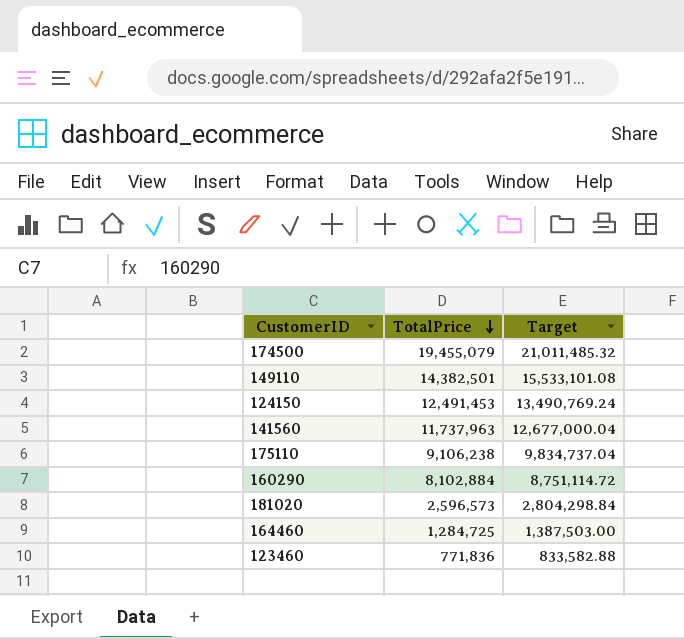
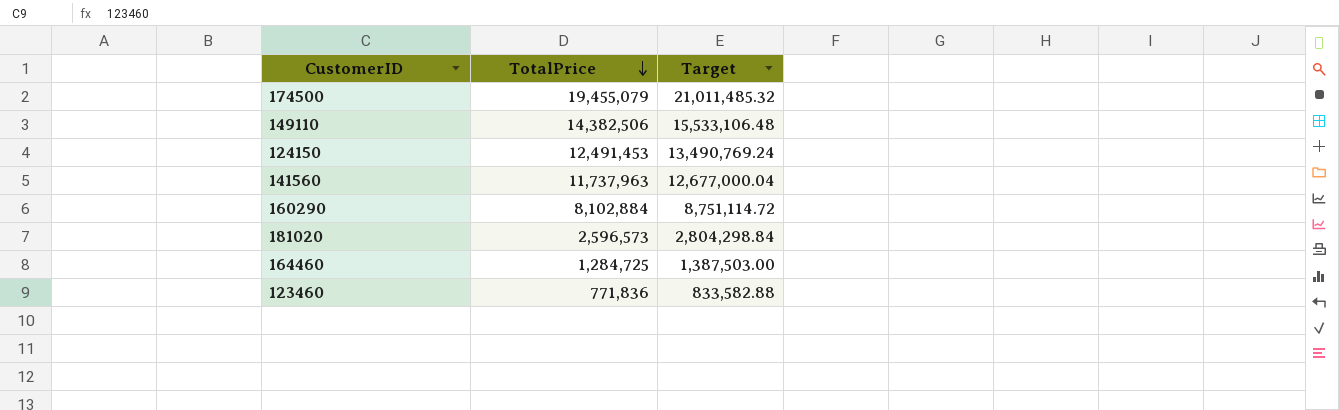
row 175110: 9,106,238 | 9,834,737.04 -> none
149110 | TotalPrice: 14,382,501 -> 14,382,506
149110 | Target: 15,533,101.08 -> 15,533,106.48

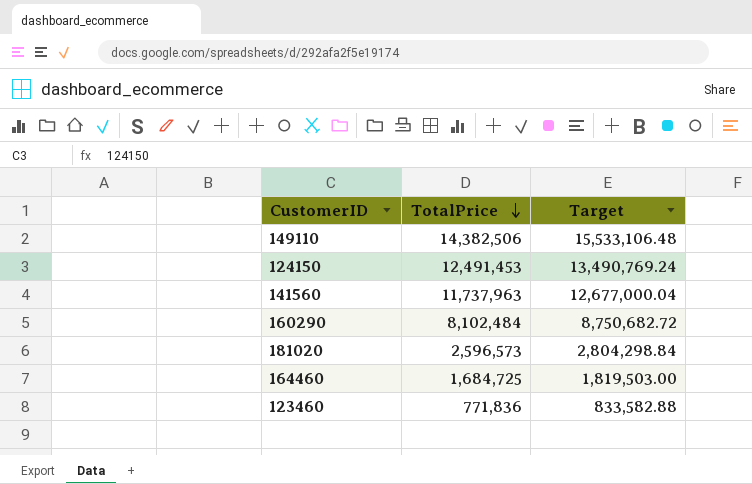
row 174500: 19,455,079 | 21,011,485.32 -> none
160290 | TotalPrice: 8,102,884 -> 8,102,484
160290 | Target: 8,751,114.72 -> 8,750,682.72
164460 | TotalPrice: 1,284,725 -> 1,684,725
164460 | Target: 1,387,503.00 -> 1,819,503.00

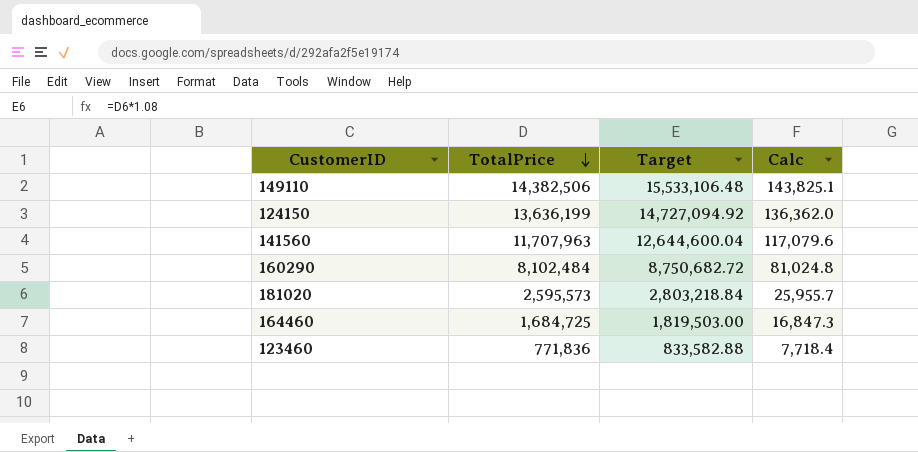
column Calc | formula: none -> [TotalPrice] * 0.01
124150 | TotalPrice: 12,491,453 -> 13,636,199
124150 | Target: 13,490,769.24 -> 14,727,094.92
141560 | TotalPrice: 11,737,963 -> 11,707,963
141560 | Target: 12,677,000.04 -> 12,644,600.04
181020 | TotalPrice: 2,596,573 -> 2,595,573
181020 | Target: 2,804,298.84 -> 2,803,218.84

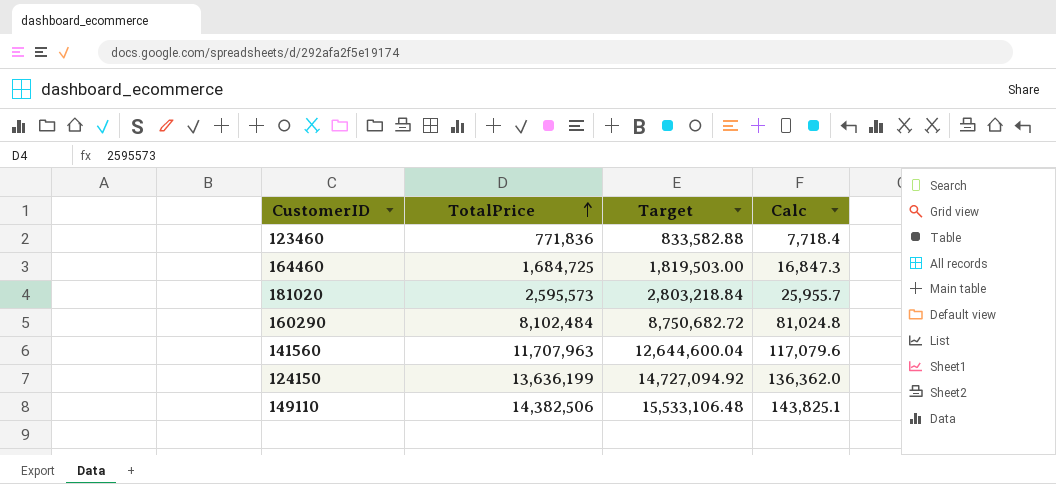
row order: TotalPrice descending -> TotalPrice ascending

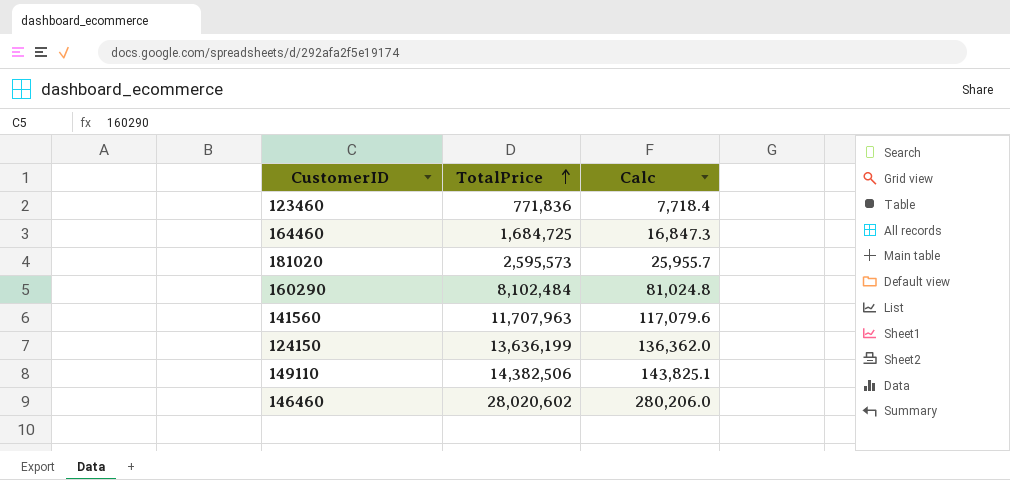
column Target | formula: [TotalPrice] * 1.08 -> none
row 146460: none -> 28,020,602 | 280,206.0

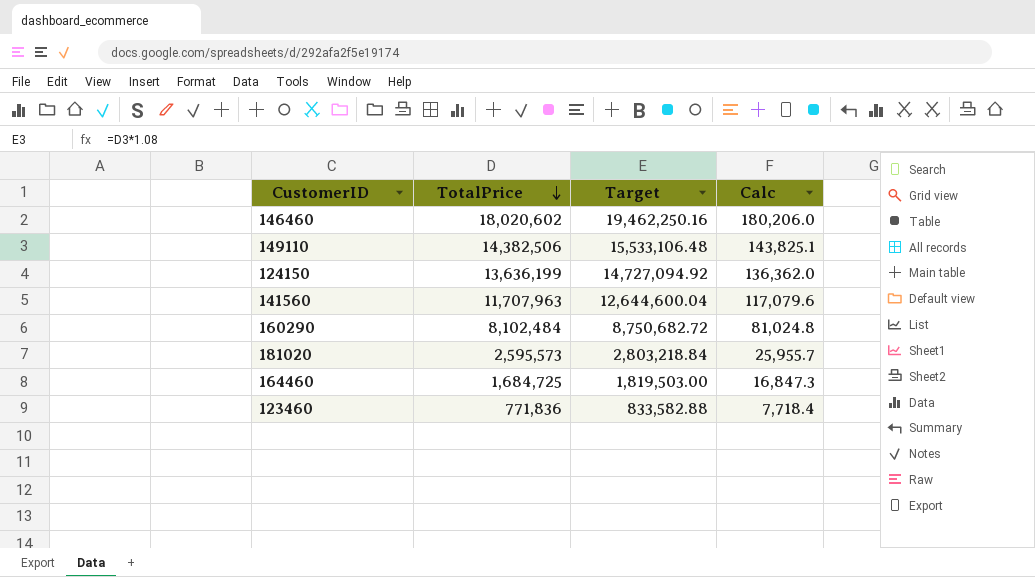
row order: TotalPrice ascending -> TotalPrice descending
column Target | formula: none -> [TotalPrice] * 1.08
146460 | TotalPrice: 28,020,602 -> 18,020,602
146460 | Calc: 280,206.0 -> 180,206.0

